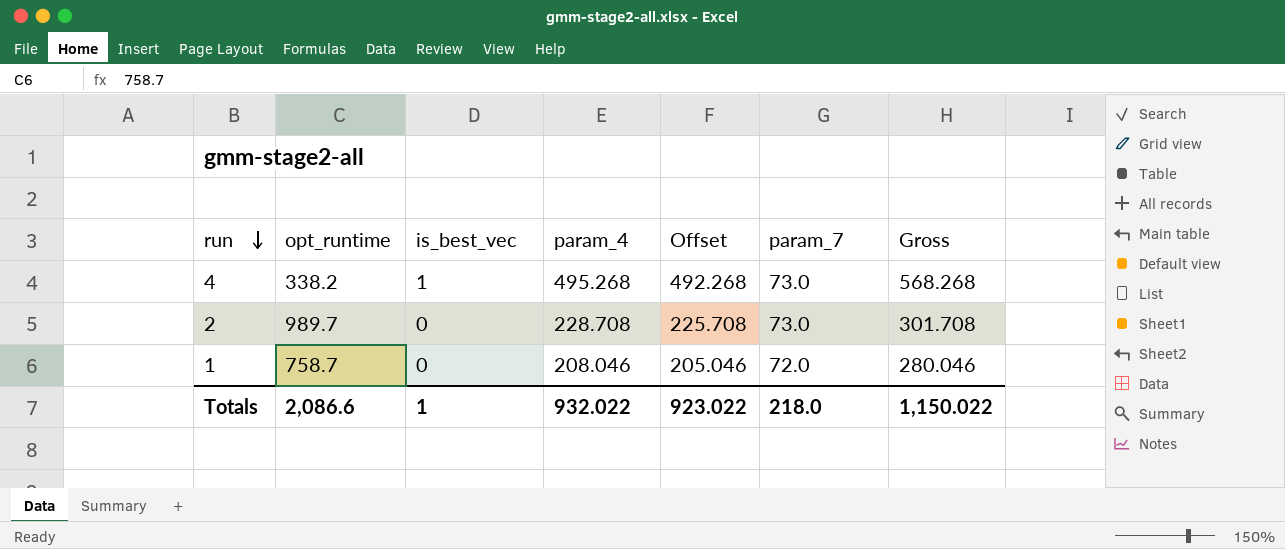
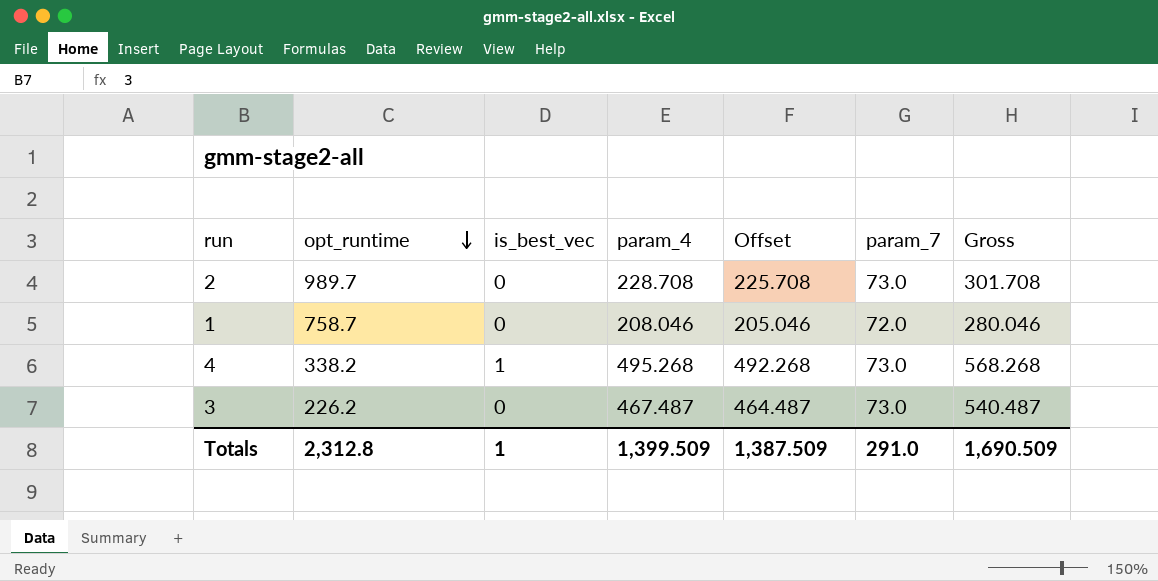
row order: run descending -> opt_runtime descending
row 3: none -> 226.2 | 0 | 467.487 | 464.487 | 73.0 | 540.487
Totals | opt_runtime: 2,086.6 -> 2,312.8
Totals | param_4: 932.022 -> 1,399.509
Totals | Offset: 923.022 -> 1,387.509
Totals | param_7: 218.0 -> 291.0
Totals | Gross: 1,150.022 -> 1,690.509

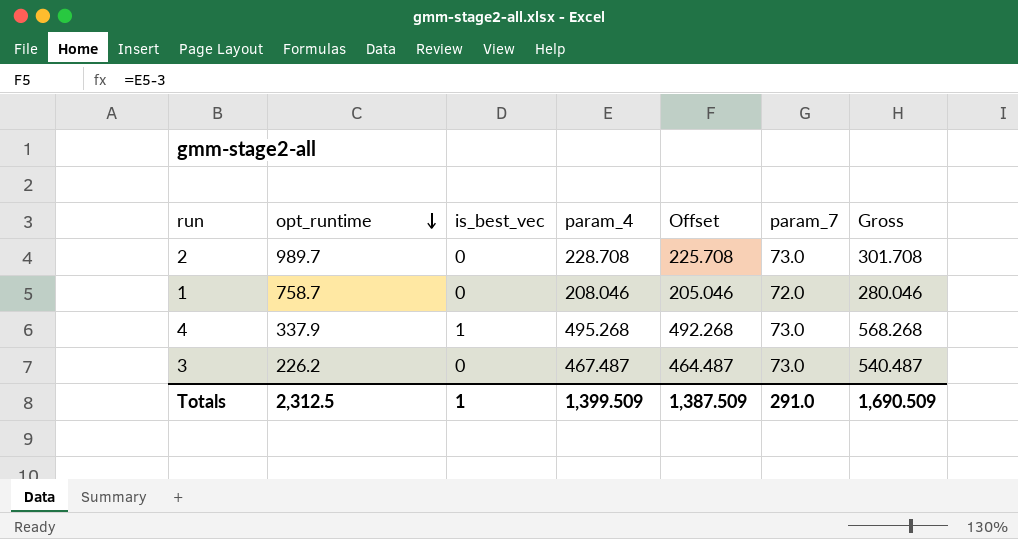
4 | opt_runtime: 338.2 -> 337.9
Totals | opt_runtime: 2,312.8 -> 2,312.5

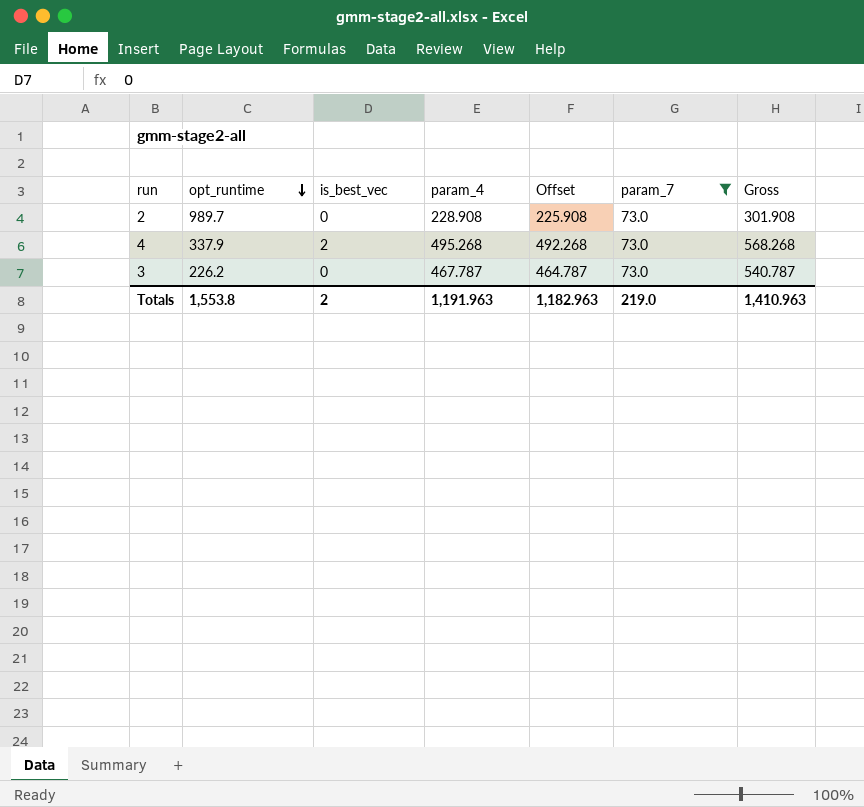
filter: none -> param_7 = 73.0
2 | param_4: 228.708 -> 228.908
2 | Offset: 225.708 -> 225.908
2 | Gross: 301.708 -> 301.908
4 | is_best_vec: 1 -> 2
3 | param_4: 467.487 -> 467.787
3 | Offset: 464.487 -> 464.787
3 | Gross: 540.487 -> 540.787
Totals | opt_runtime: 2,312.5 -> 1,553.8
Totals | is_best_vec: 1 -> 2
Totals | param_4: 1,399.509 -> 1,191.963
Totals | Offset: 1,387.509 -> 1,182.963
Totals | param_7: 291.0 -> 219.0
Totals | Gross: 1,690.509 -> 1,410.963

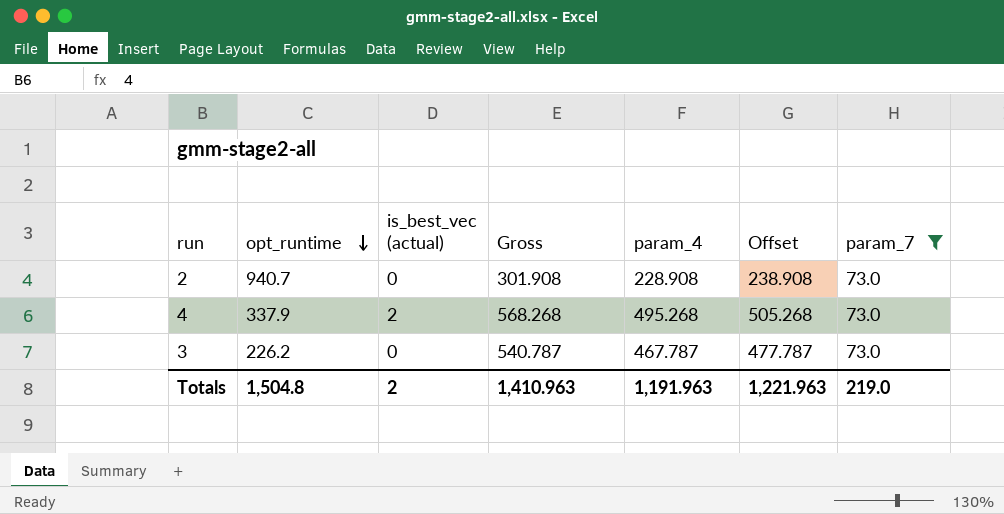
column name: is_best_vec -> is_best_vec (actual)
column Gross | position: 7 -> 4
column Offset | formula: [param_4] - 3 -> [param_4] + 10
2 | opt_runtime: 989.7 -> 940.7
Totals | opt_runtime: 1,553.8 -> 1,504.8
Totals | Offset: 1,182.963 -> 1,221.963

